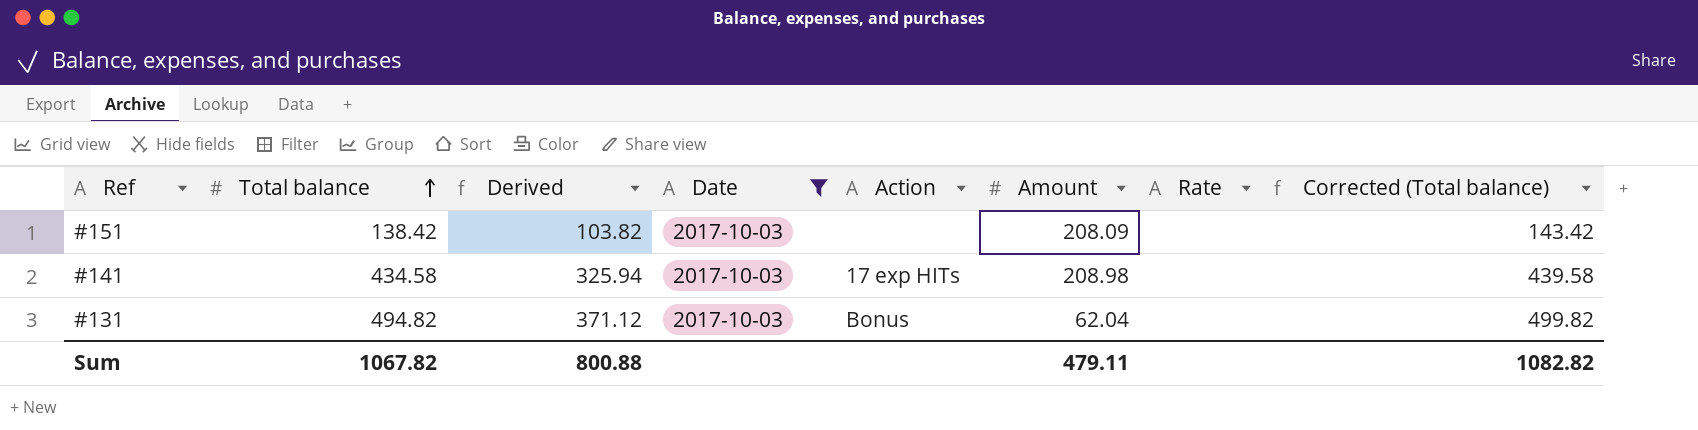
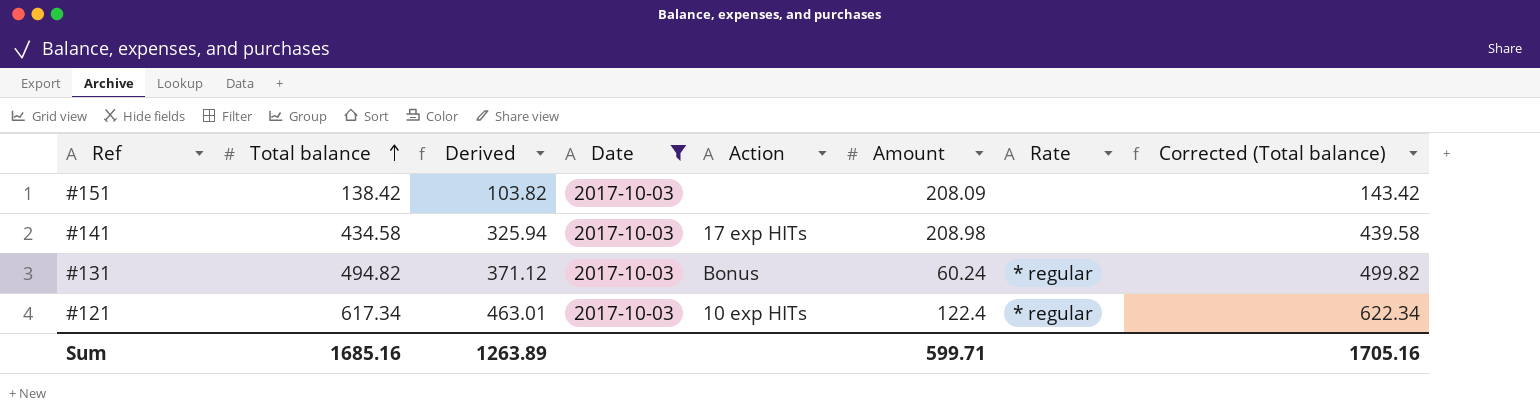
#131 | Amount: 62.04 -> 60.24
#131 | Rate: none -> * regular
row #121: none -> 617.34 | 463.01 | 2017-10-03 | 10 exp HITs | 122.4 | * regular | 622.34
Sum | Total balance: 1067.82 -> 1685.16
Sum | Derived: 800.88 -> 1263.89
Sum | Amount: 479.11 -> 599.71
Sum | Corrected (Total balance): 1082.82 -> 1705.16

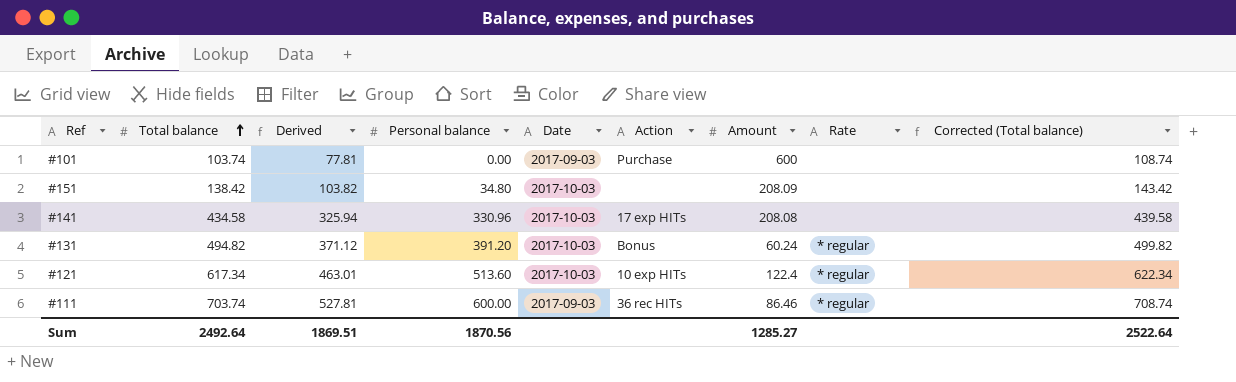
filter: Date = 2017-10-03 -> none
column Personal balance | position: none -> 4
#141 | Amount: 208.98 -> 208.08
Sum | Total balance: 1685.16 -> 2492.64
Sum | Derived: 1263.89 -> 1869.51
Sum | Amount: 599.71 -> 1285.27
Sum | Corrected (Total balance): 1705.16 -> 2522.64

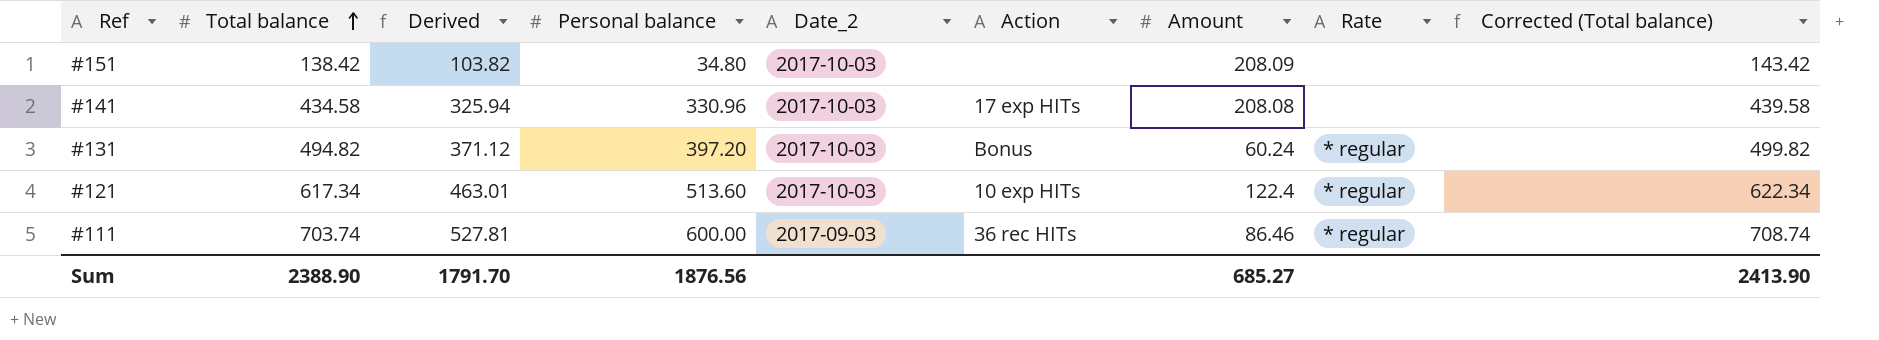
column name: Date -> Date_2
row #101: 103.74 | 77.81 | 0.00 | 2017-09-03 | Purchase | 600 | none | 108.74 -> none
#131 | Personal balance: 391.20 -> 397.20
Sum | Total balance: 2492.64 -> 2388.90
Sum | Derived: 1869.51 -> 1791.70
Sum | Personal balance: 1870.56 -> 1876.56
Sum | Amount: 1285.27 -> 685.27
Sum | Corrected (Total balance): 2522.64 -> 2413.90

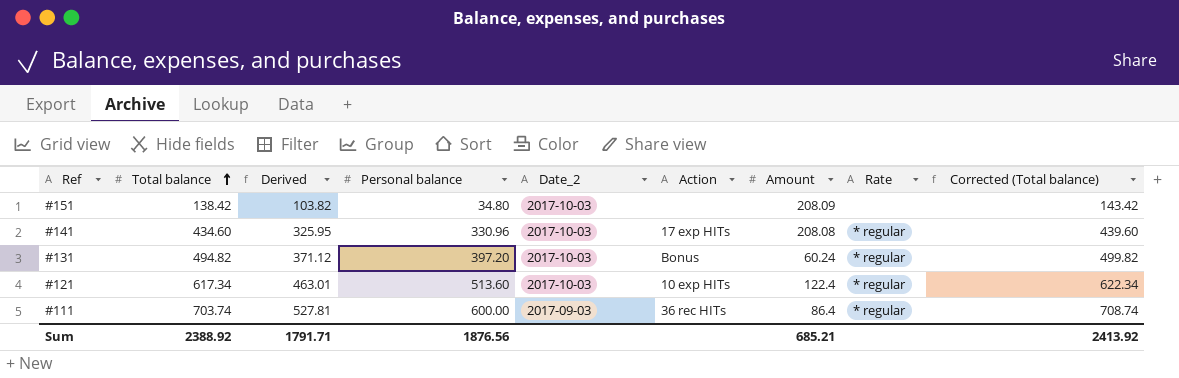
#141 | Total balance: 434.58 -> 434.60
#141 | Derived: 325.94 -> 325.95
#141 | Rate: none -> * regular
#141 | Corrected (Total balance): 439.58 -> 439.60
#111 | Amount: 86.46 -> 86.4
Sum | Total balance: 2388.90 -> 2388.92
Sum | Derived: 1791.70 -> 1791.71
Sum | Amount: 685.27 -> 685.21
Sum | Corrected (Total balance): 2413.90 -> 2413.92

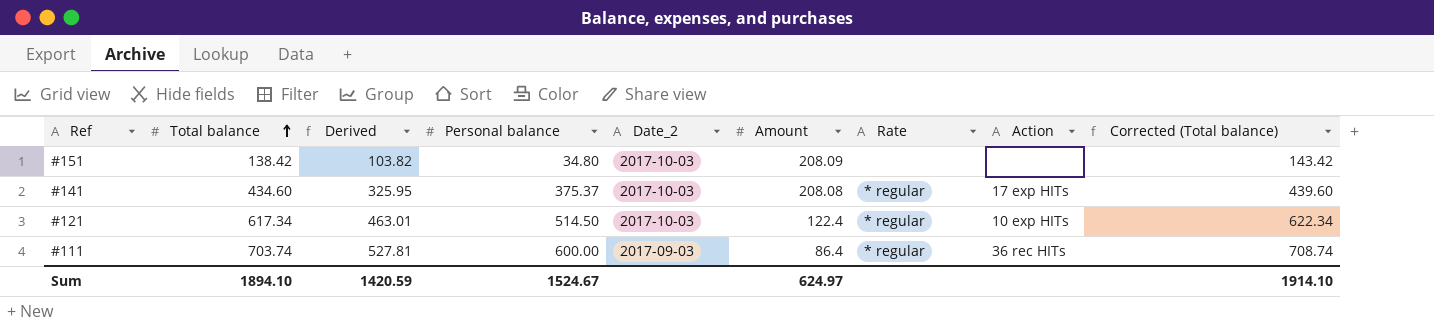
column Action | position: 6 -> 8
row #131: 494.82 | 371.12 | 397.20 | 2017-10-03 | Bonus | 60.24 | * regular | 499.82 -> none
#141 | Personal balance: 330.96 -> 375.37
#121 | Personal balance: 513.60 -> 514.50
Sum | Total balance: 2388.92 -> 1894.10
Sum | Derived: 1791.71 -> 1420.59
Sum | Personal balance: 1876.56 -> 1524.67
Sum | Amount: 685.21 -> 624.97
Sum | Corrected (Total balance): 2413.92 -> 1914.10

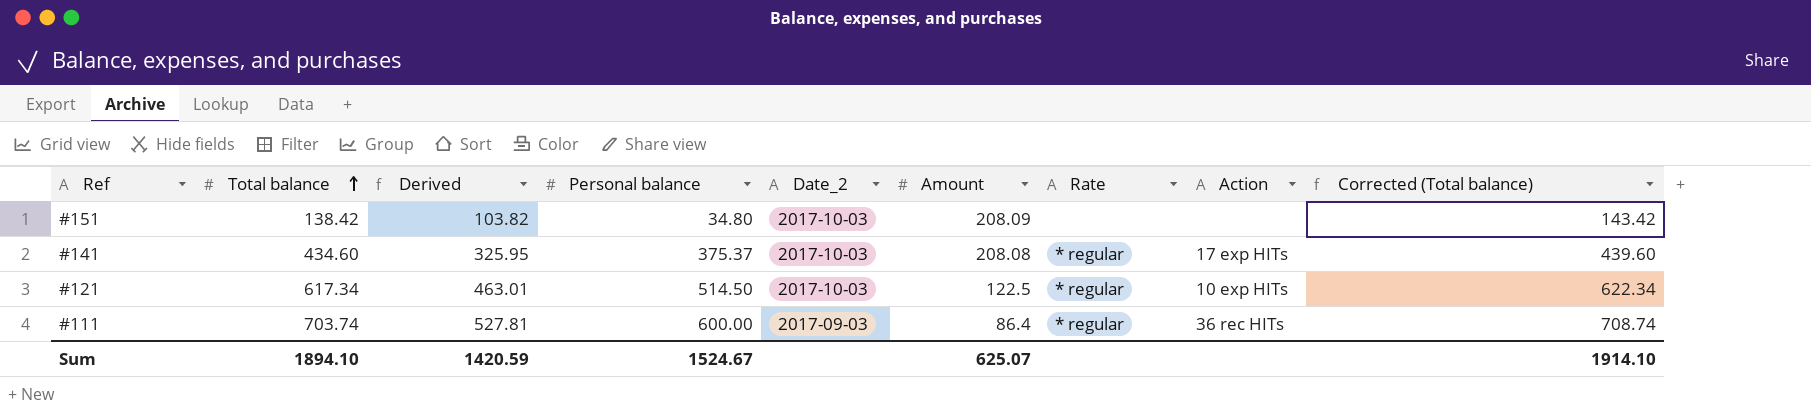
#121 | Amount: 122.4 -> 122.5
Sum | Amount: 624.97 -> 625.07

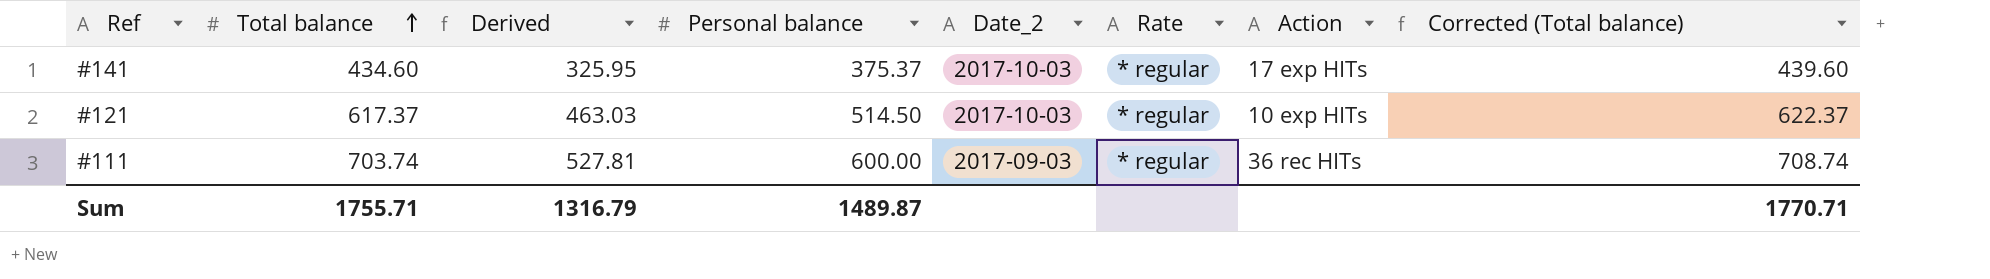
column Amount | position: 6 -> none
row #151: 138.42 | 103.82 | 34.80 | 2017-10-03 | 208.09 | none | none | 143.42 -> none
#121 | Total balance: 617.34 -> 617.37
#121 | Derived: 463.01 -> 463.03
#121 | Corrected (Total balance): 622.34 -> 622.37
Sum | Total balance: 1894.10 -> 1755.71
Sum | Derived: 1420.59 -> 1316.79
Sum | Personal balance: 1524.67 -> 1489.87
Sum | Corrected (Total balance): 1914.10 -> 1770.71

